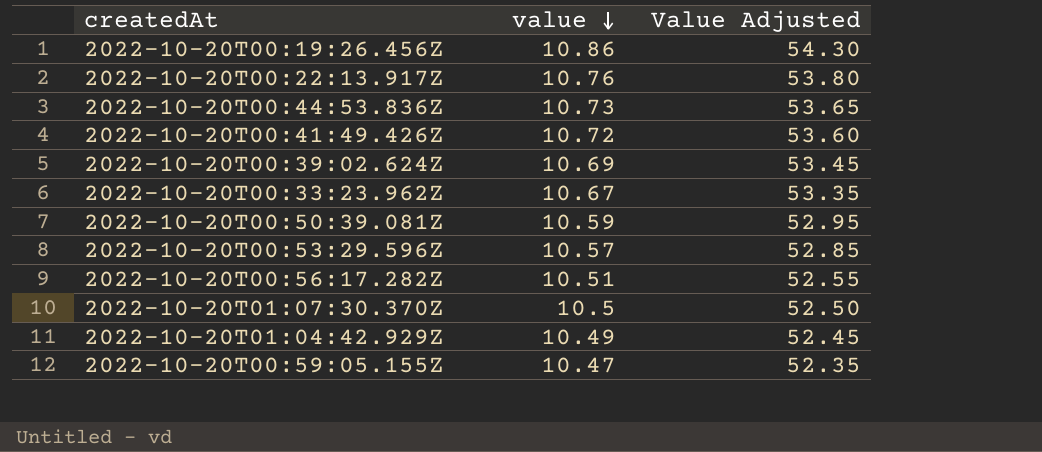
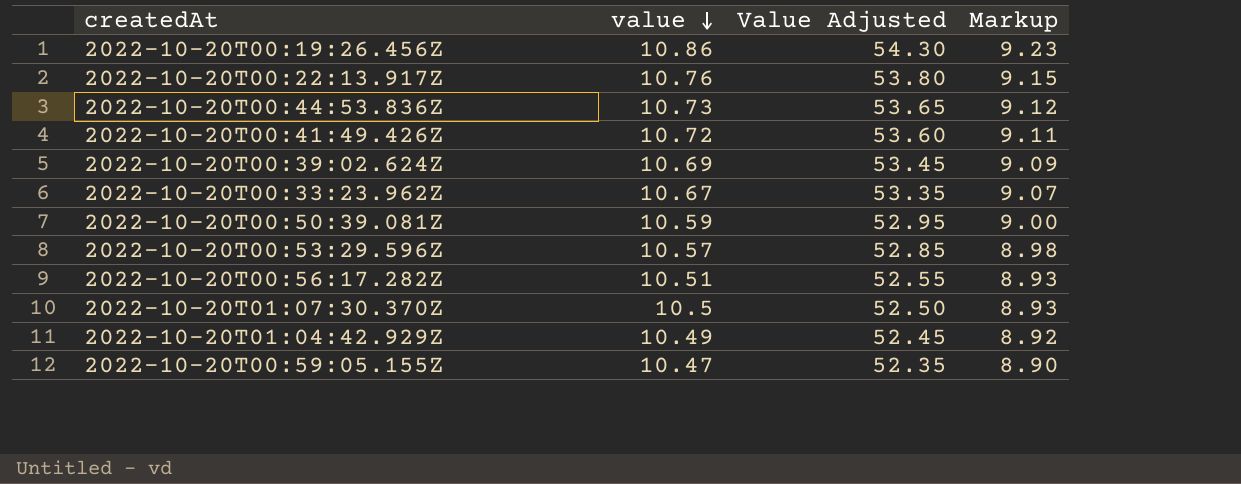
column Markup | formula: none -> [value] * 0.85

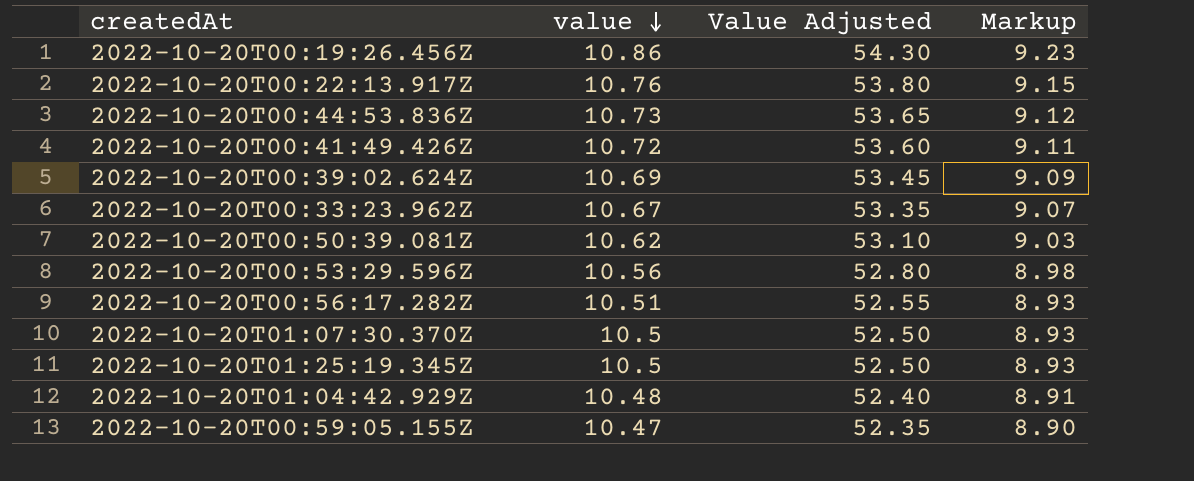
2022-10-20T00:50:39.081Z | value: 10.59 -> 10.62
2022-10-20T00:50:39.081Z | Value Adjusted: 52.95 -> 53.10
2022-10-20T00:50:39.081Z | Markup: 9.00 -> 9.03
2022-10-20T00:53:29.596Z | value: 10.57 -> 10.56
2022-10-20T00:53:29.596Z | Value Adjusted: 52.85 -> 52.80
row 2022-10-20T01:25:19.345Z: none -> 10.5 | 52.50 | 8.93
2022-10-20T01:04:42.929Z | value: 10.49 -> 10.48
2022-10-20T01:04:42.929Z | Value Adjusted: 52.45 -> 52.40
2022-10-20T01:04:42.929Z | Markup: 8.92 -> 8.91

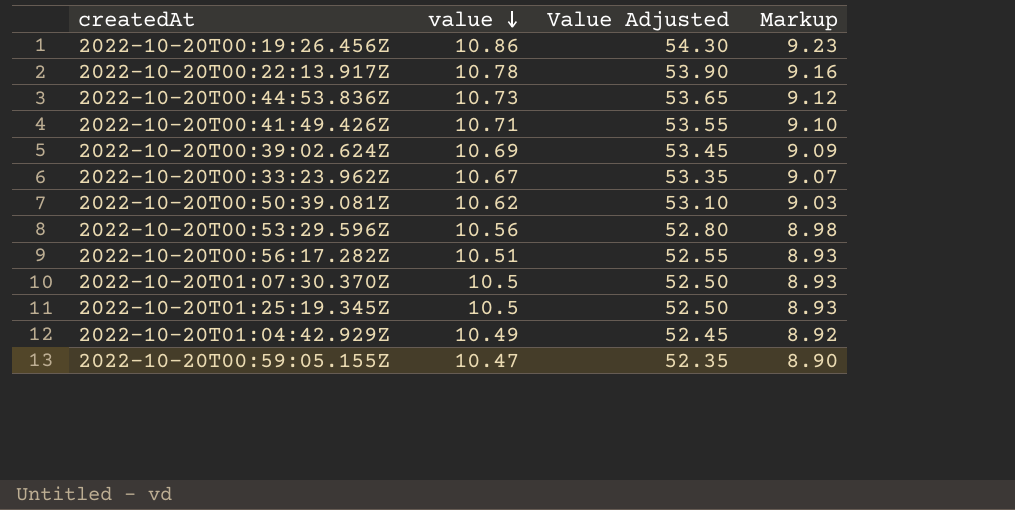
2022-10-20T00:22:13.917Z | value: 10.76 -> 10.78
2022-10-20T00:22:13.917Z | Value Adjusted: 53.80 -> 53.90
2022-10-20T00:22:13.917Z | Markup: 9.15 -> 9.16
2022-10-20T00:41:49.426Z | value: 10.72 -> 10.71
2022-10-20T00:41:49.426Z | Value Adjusted: 53.60 -> 53.55
2022-10-20T00:41:49.426Z | Markup: 9.11 -> 9.10
2022-10-20T01:04:42.929Z | value: 10.48 -> 10.49
2022-10-20T01:04:42.929Z | Value Adjusted: 52.40 -> 52.45
2022-10-20T01:04:42.929Z | Markup: 8.91 -> 8.92

